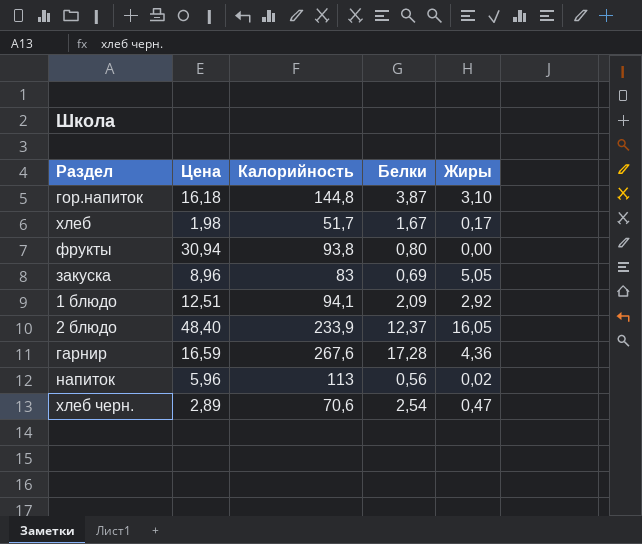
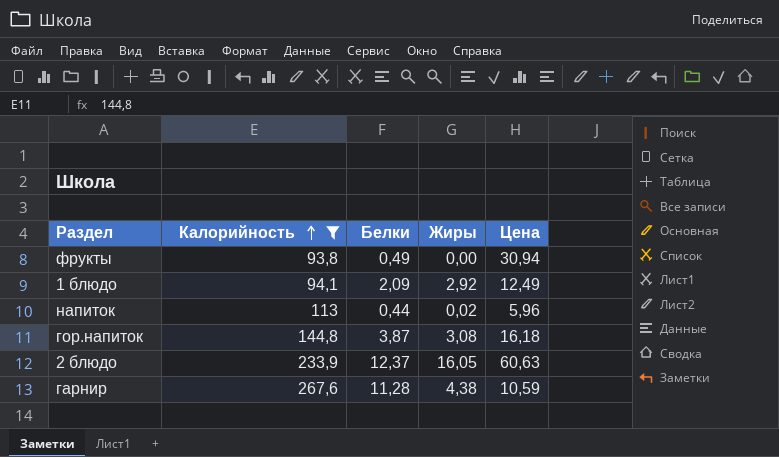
filter: none -> Калорийность >= 93,8
row order: none -> Калорийность ascending
column Цена | position: 2 -> 5
фрукты | Белки: 0,80 -> 0,49
1 блюдо | Цена: 12,51 -> 12,49
напиток | Белки: 0,56 -> 0,44
гор.напиток | Жиры: 3,10 -> 3,08
2 блюдо | Цена: 48,40 -> 60,63
гарнир | Белки: 17,28 -> 11,28
гарнир | Жиры: 4,36 -> 4,38
гарнир | Цена: 16,59 -> 10,59

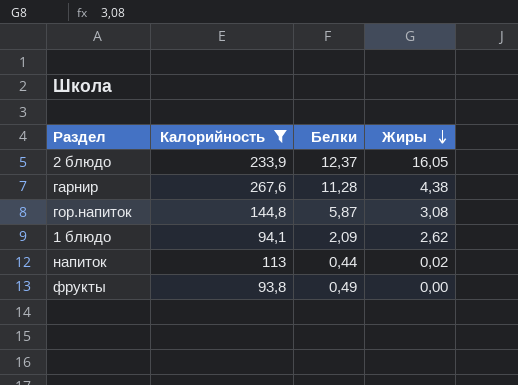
row order: Калорийность ascending -> Жиры descending
column Цена | position: 5 -> none
гор.напиток | Белки: 3,87 -> 5,87
1 блюдо | Жиры: 2,92 -> 2,62

